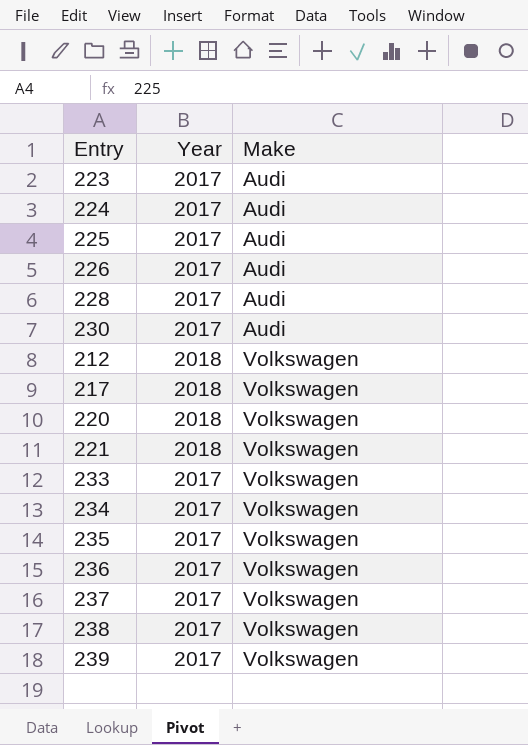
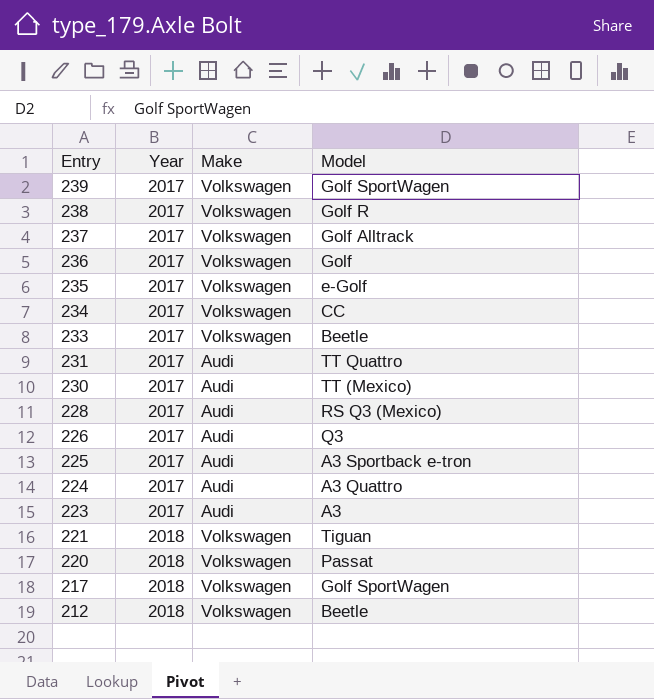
row order: Make ascending -> Entry descending
column Model | position: none -> 4
row 231: none -> 2017 | Audi | TT Quattro

